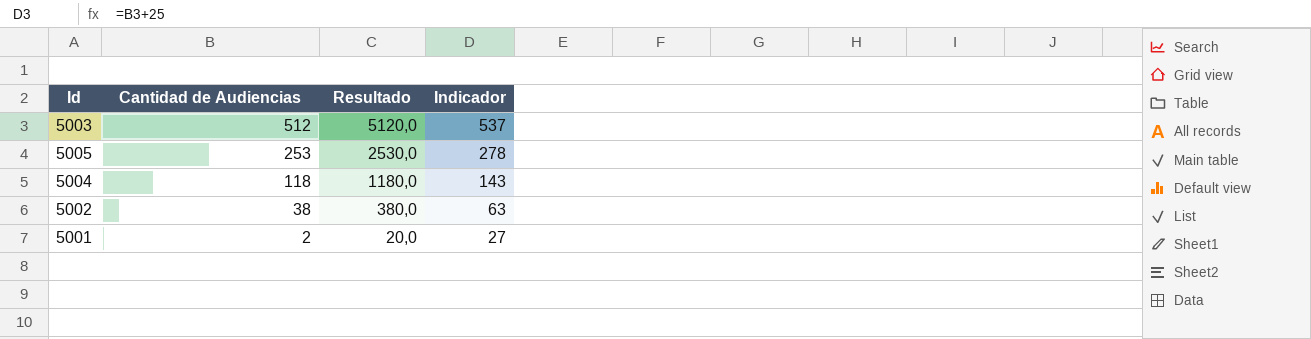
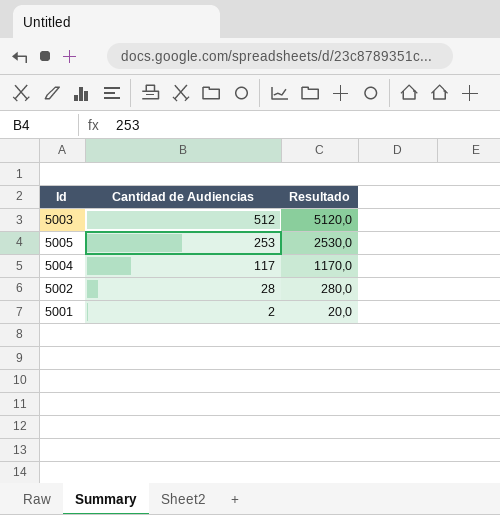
column Indicador | formula: [Cantidad de Audiencias] + 25 -> none
5004 | Cantidad de Audiencias: 118 -> 117
5004 | Resultado: 1180,0 -> 1170,0
5002 | Cantidad de Audiencias: 38 -> 28
5002 | Resultado: 380,0 -> 280,0

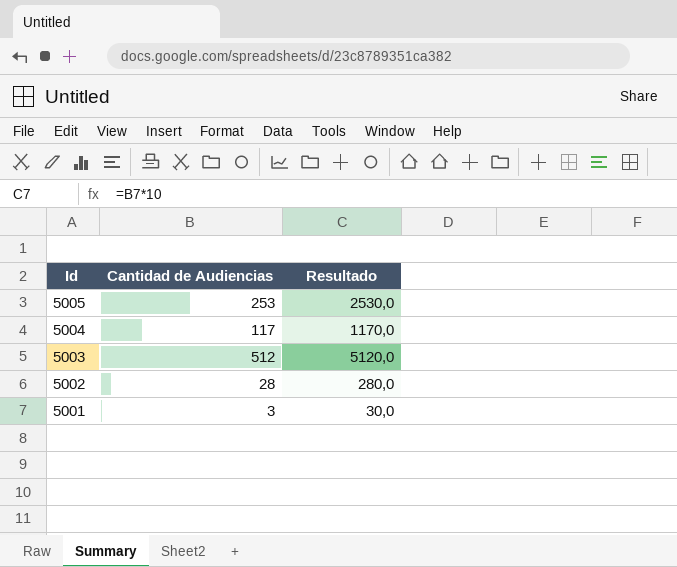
row order: Cantidad de Audiencias descending -> Id descending
5001 | Cantidad de Audiencias: 2 -> 3
5001 | Resultado: 20,0 -> 30,0

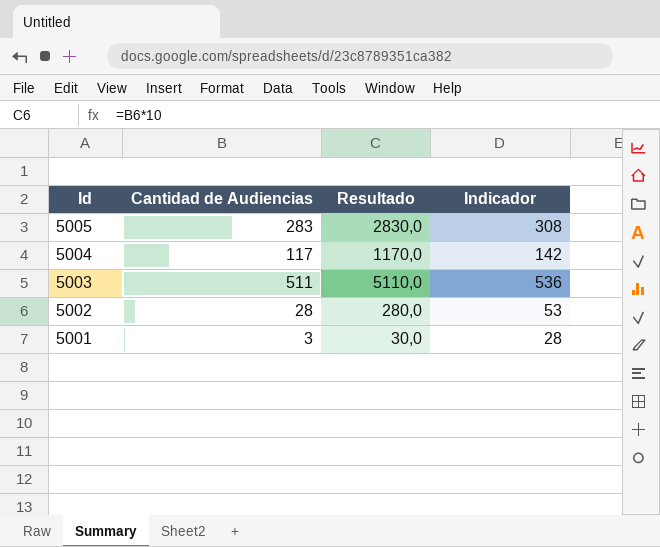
column Indicador | formula: none -> [Cantidad de Audiencias] + 25
5005 | Cantidad de Audiencias: 253 -> 283
5005 | Resultado: 2530,0 -> 2830,0
5003 | Cantidad de Audiencias: 512 -> 511
5003 | Resultado: 5120,0 -> 5110,0

